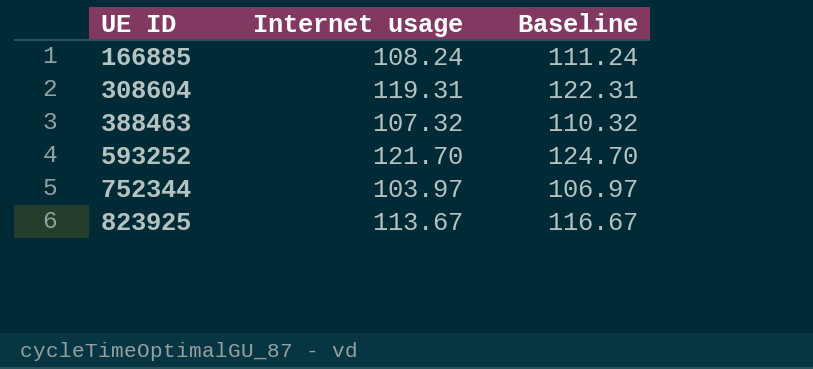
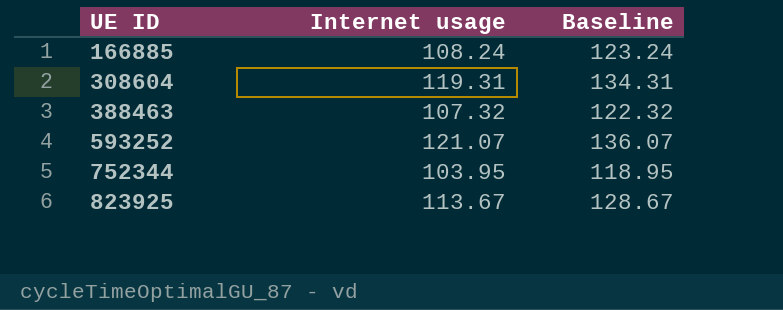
column Baseline | formula: [Internet usage] + 3 -> [Internet usage] + 15
593252 | Internet usage: 121.70 -> 121.07
752344 | Internet usage: 103.97 -> 103.95

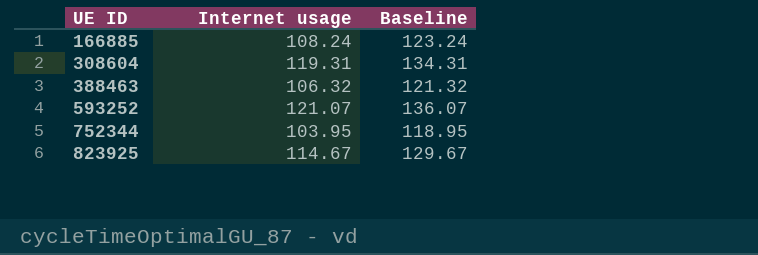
388463 | Internet usage: 107.32 -> 106.32
388463 | Baseline: 122.32 -> 121.32
823925 | Internet usage: 113.67 -> 114.67
823925 | Baseline: 128.67 -> 129.67

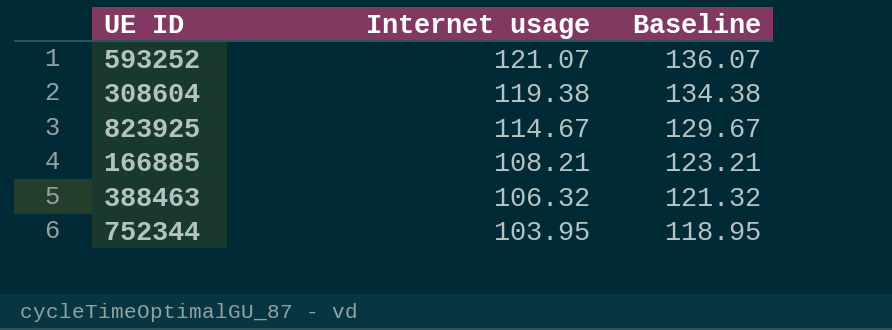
row order: UE ID ascending -> Internet usage descending
308604 | Internet usage: 119.31 -> 119.38
308604 | Baseline: 134.31 -> 134.38
166885 | Internet usage: 108.24 -> 108.21
166885 | Baseline: 123.24 -> 123.21

